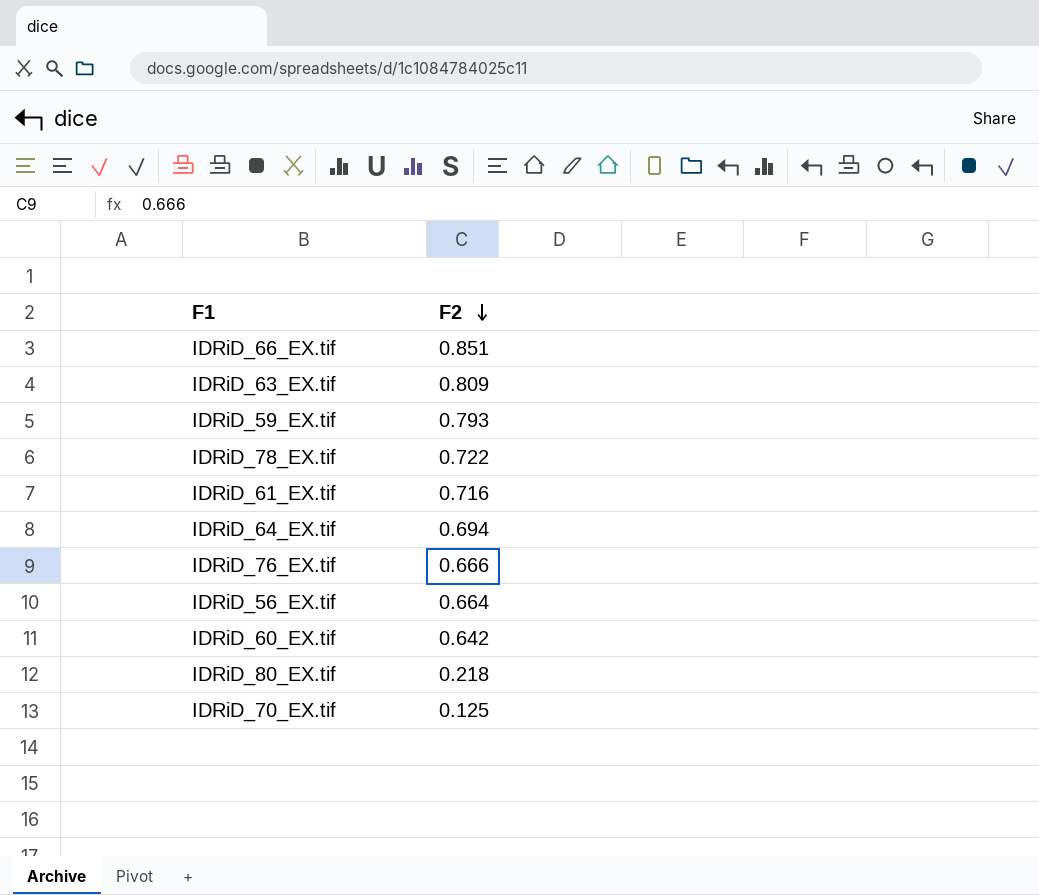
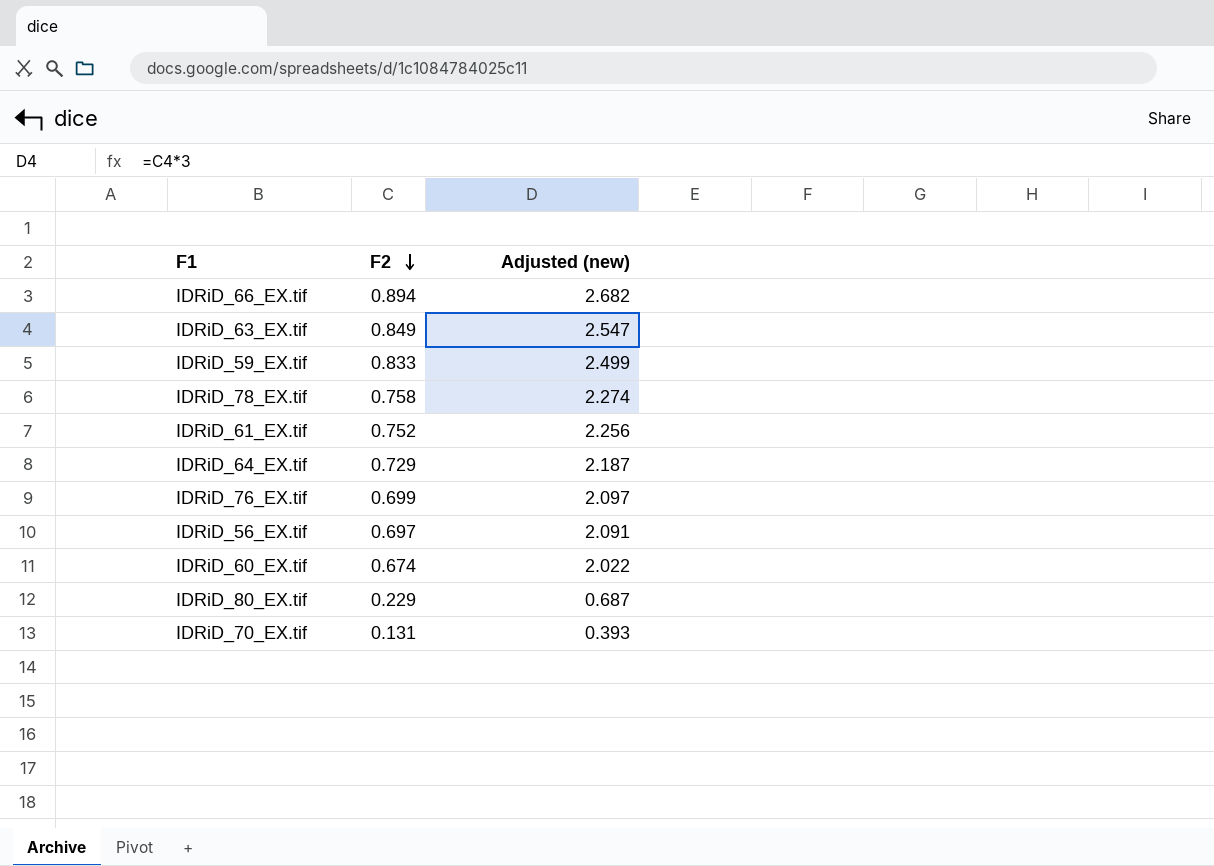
column Adjusted (new) | formula: none -> [F2] * 3
IDRiD_66_EX.tif | F2: 0.851 -> 0.894
IDRiD_63_EX.tif | F2: 0.809 -> 0.849
IDRiD_59_EX.tif | F2: 0.793 -> 0.833
IDRiD_78_EX.tif | F2: 0.722 -> 0.758
IDRiD_61_EX.tif | F2: 0.716 -> 0.752
IDRiD_64_EX.tif | F2: 0.694 -> 0.729
IDRiD_76_EX.tif | F2: 0.666 -> 0.699
IDRiD_56_EX.tif | F2: 0.664 -> 0.697
IDRiD_60_EX.tif | F2: 0.642 -> 0.674
IDRiD_80_EX.tif | F2: 0.218 -> 0.229
IDRiD_70_EX.tif | F2: 0.125 -> 0.131

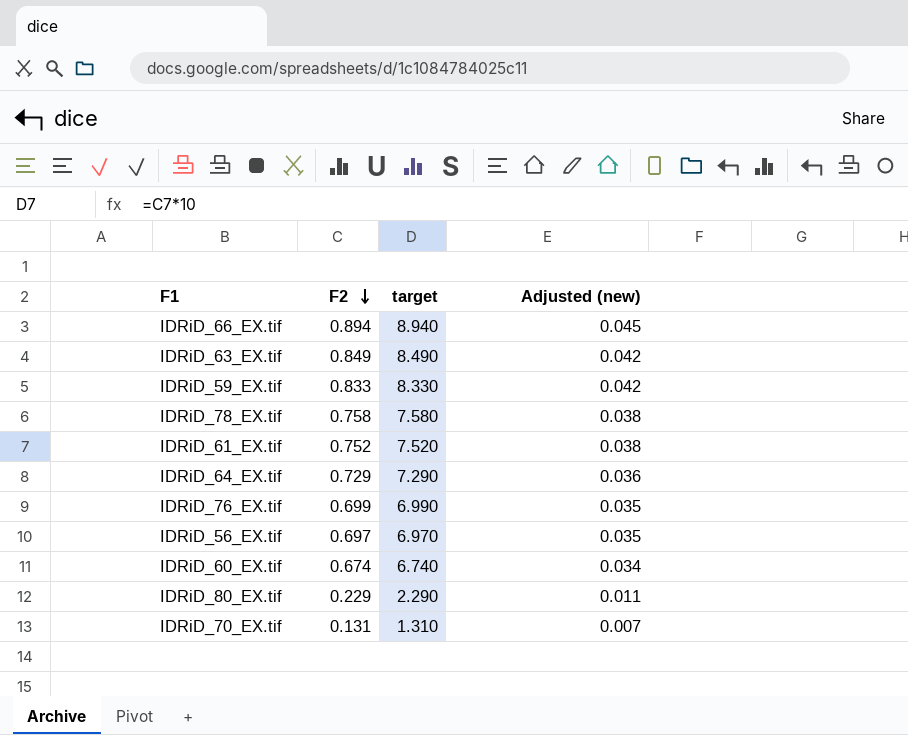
column target | formula: none -> [F2] * 10
column Adjusted (new) | formula: [F2] * 3 -> [F2] * 0.05

